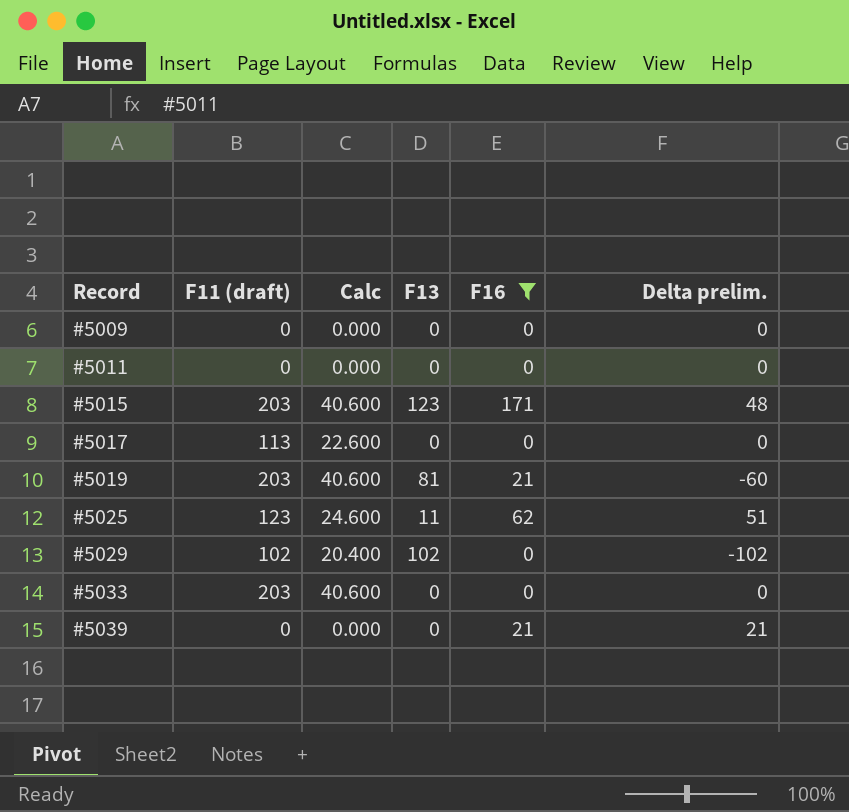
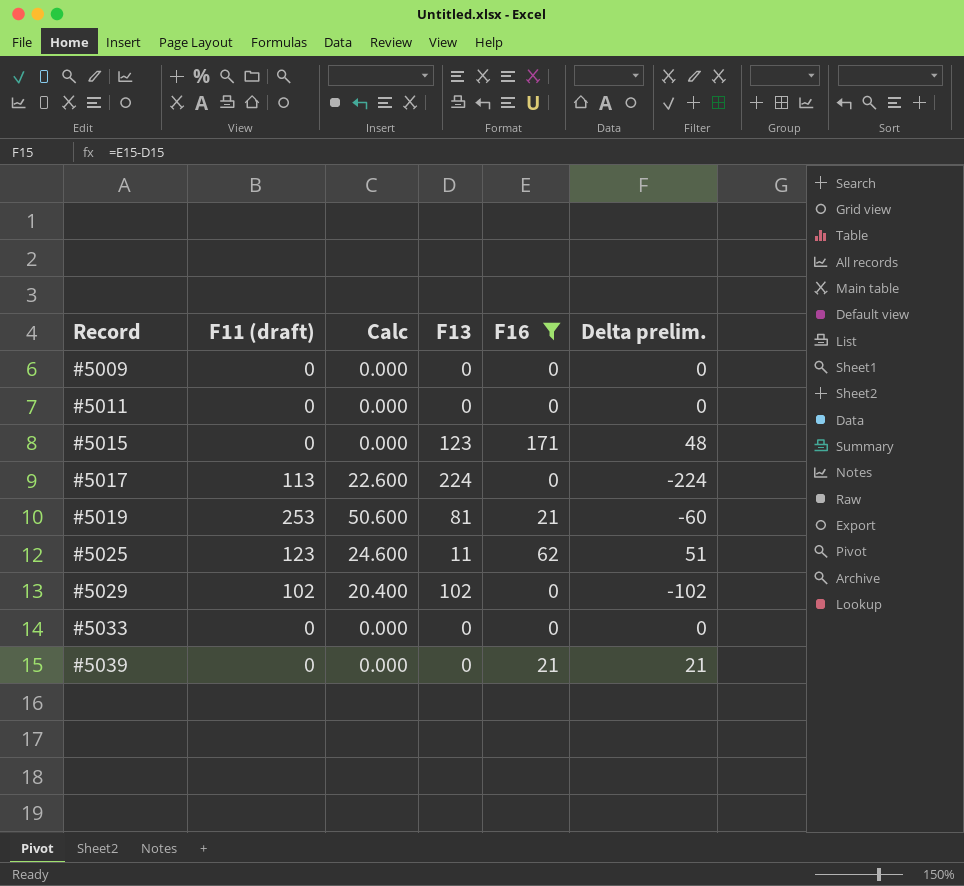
#5015 | F11 (draft): 203 -> 0
#5015 | Calc: 40.600 -> 0.000
#5017 | F13: 0 -> 224
#5017 | Delta prelim.: 0 -> -224
#5019 | F11 (draft): 203 -> 253
#5019 | Calc: 40.600 -> 50.600
#5033 | F11 (draft): 203 -> 0
#5033 | Calc: 40.600 -> 0.000

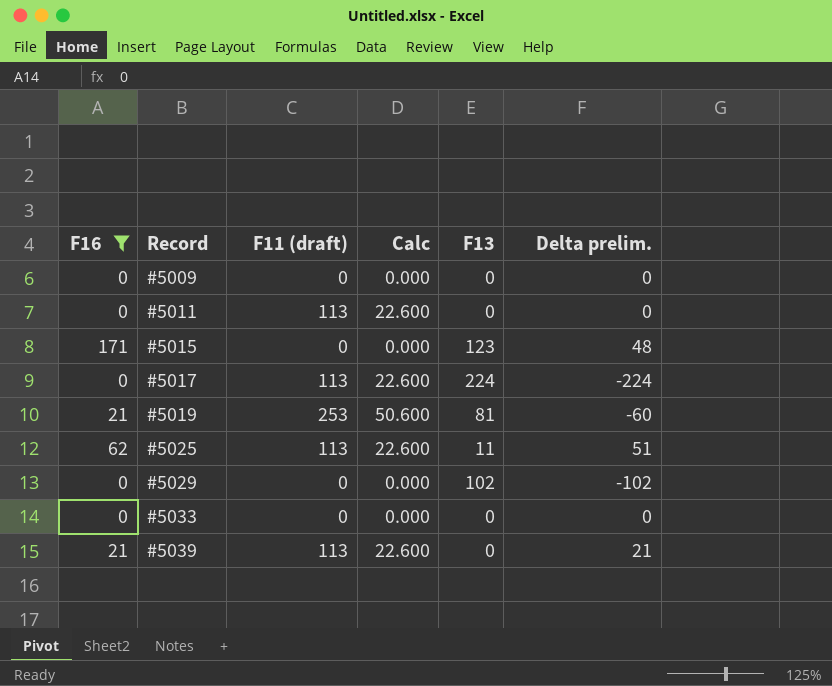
column F16 | position: 5 -> 1
#5011 | F11 (draft): 0 -> 113
#5011 | Calc: 0.000 -> 22.600
#5025 | F11 (draft): 123 -> 113
#5025 | Calc: 24.600 -> 22.600
#5029 | F11 (draft): 102 -> 0
#5029 | Calc: 20.400 -> 0.000
#5039 | F11 (draft): 0 -> 113
#5039 | Calc: 0.000 -> 22.600

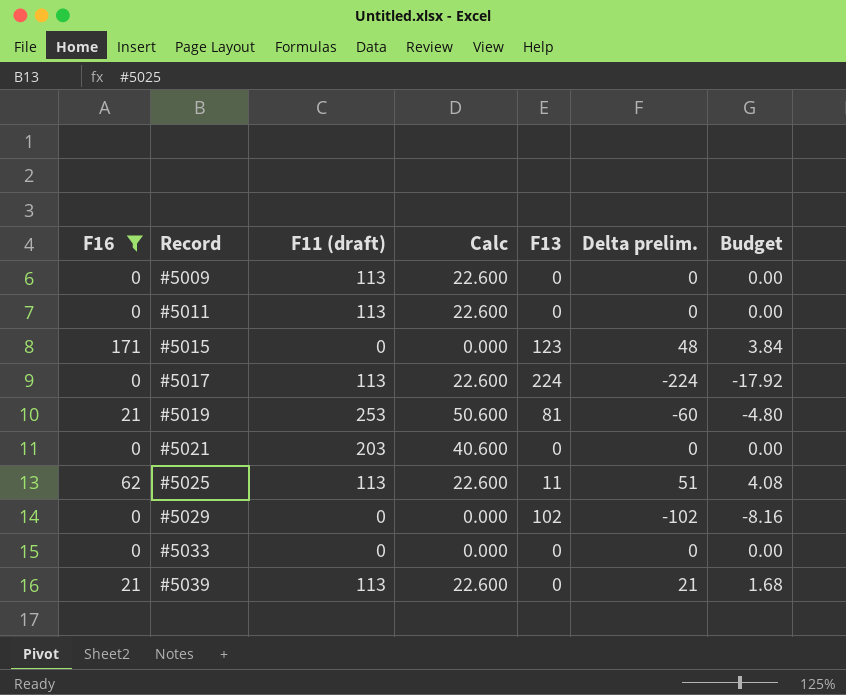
column Budget | formula: none -> [Delta prelim.] * 0.08
#5009 | F11 (draft): 0 -> 113
#5009 | Calc: 0.000 -> 22.600
row #5021: none -> 0 | 203 | 40.600 | 0 | 0 | 0.00

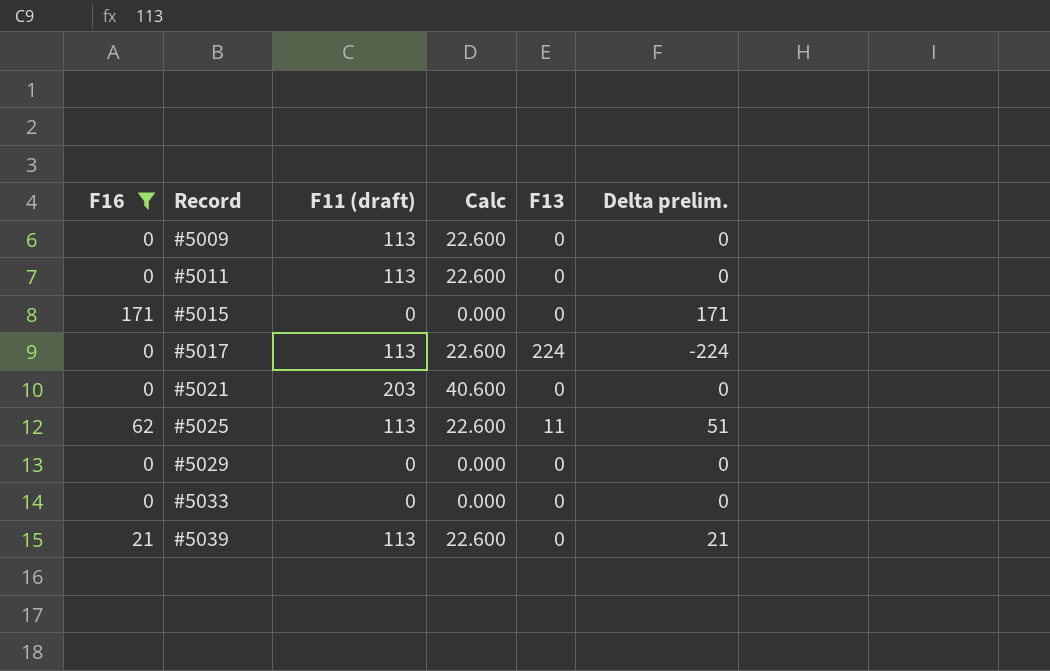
column Budget | formula: [Delta prelim.] * 0.08 -> none
row #5019: 21 | 253 | 50.600 | 81 | -60 | -4.80 -> none
#5015 | F13: 123 -> 0
#5015 | Delta prelim.: 48 -> 171
#5029 | F13: 102 -> 0
#5029 | Delta prelim.: -102 -> 0

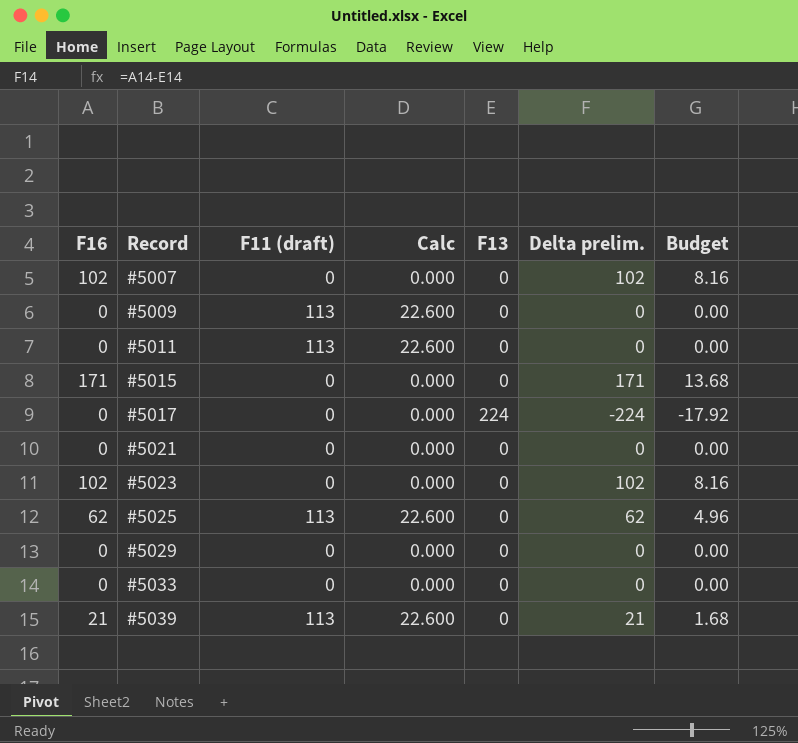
filter: F16 != 102 -> none
column Budget | formula: none -> [Delta prelim.] * 0.08
#5017 | F11 (draft): 113 -> 0
#5017 | Calc: 22.600 -> 0.000
#5021 | F11 (draft): 203 -> 0
#5021 | Calc: 40.600 -> 0.000
#5025 | F13: 11 -> 0
#5025 | Delta prelim.: 51 -> 62

